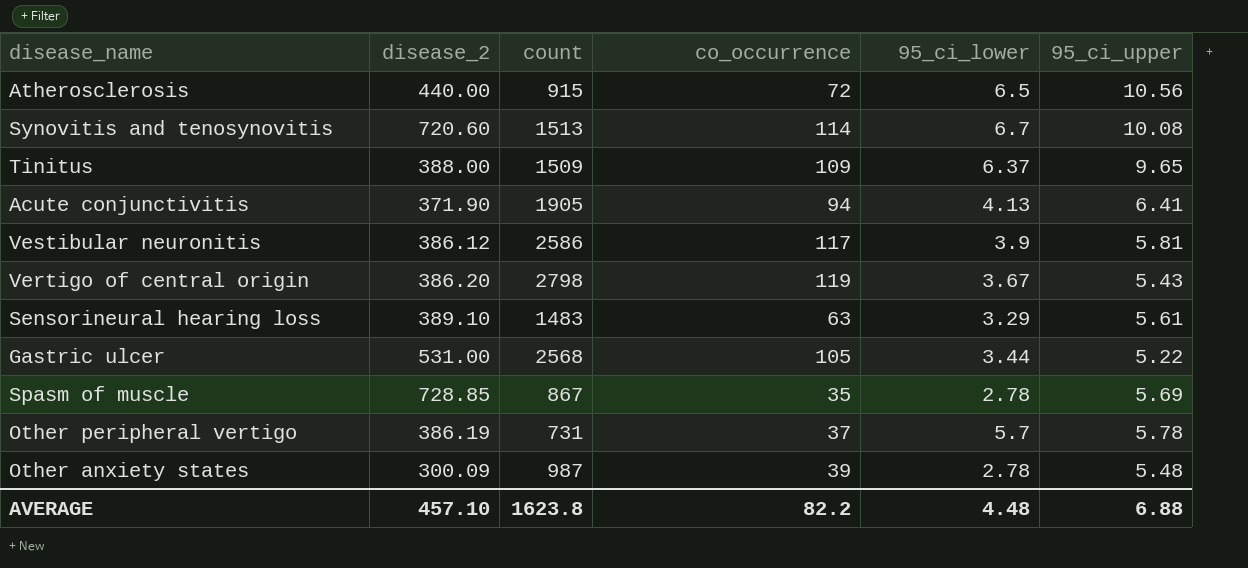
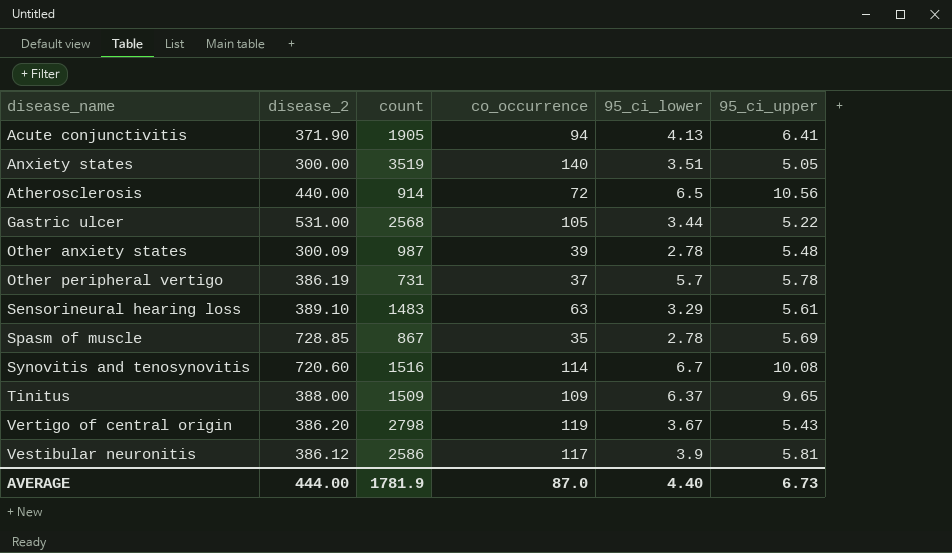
row order: none -> disease_name ascending
row Anxiety states: none -> 300.00 | 3519 | 140 | 3.51 | 5.05
Atherosclerosis | count: 915 -> 914
Synovitis and tenosynovitis | count: 1513 -> 1516
AVERAGE | disease_2: 457.10 -> 444.00
AVERAGE | count: 1623.8 -> 1781.9
AVERAGE | co_occurrence: 82.2 -> 87.0
AVERAGE | 95_ci_lower: 4.48 -> 4.40
AVERAGE | 95_ci_upper: 6.88 -> 6.73

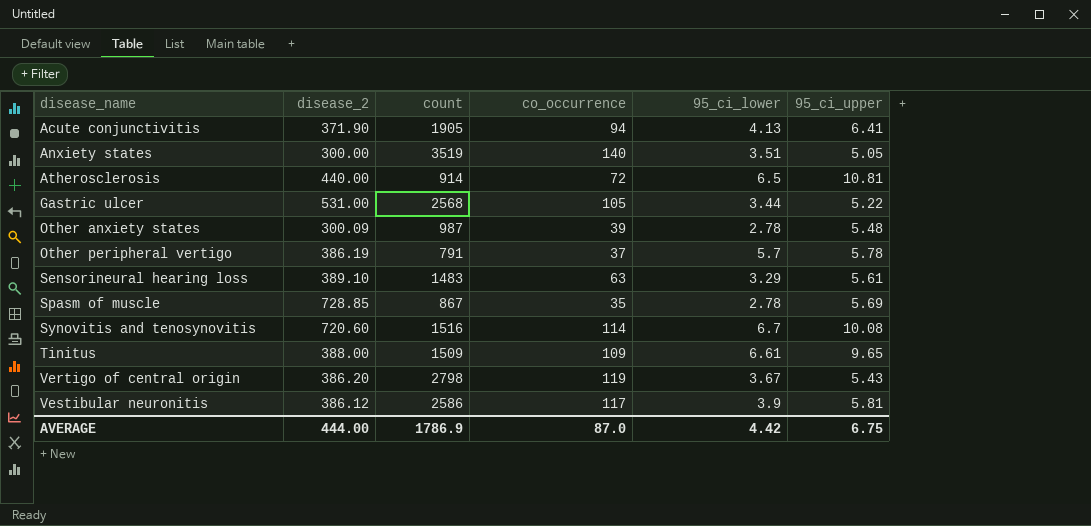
Atherosclerosis | 95_ci_upper: 10.56 -> 10.81
Other peripheral vertigo | count: 731 -> 791
Tinitus | 95_ci_lower: 6.37 -> 6.61
AVERAGE | count: 1781.9 -> 1786.9
AVERAGE | 95_ci_lower: 4.40 -> 4.42
AVERAGE | 95_ci_upper: 6.73 -> 6.75

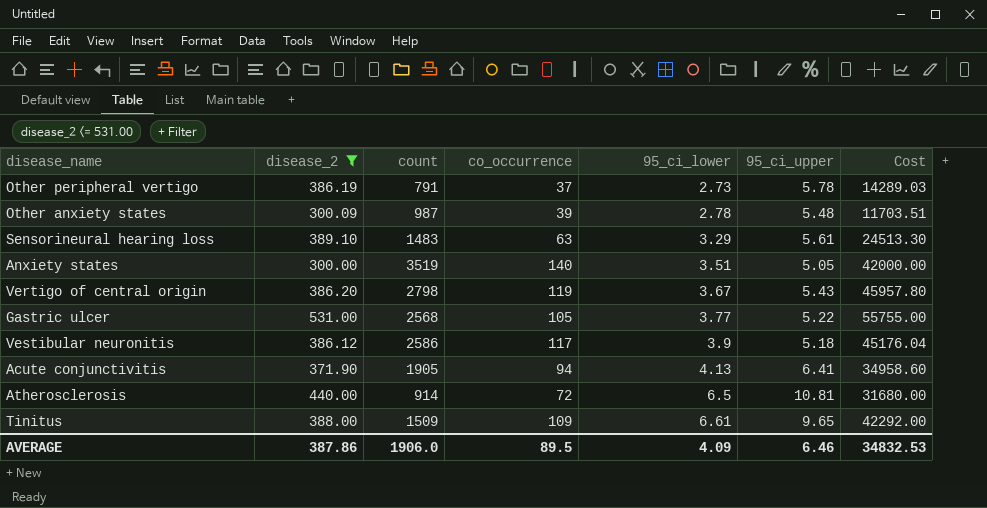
filter: none -> disease_2 <= 531.00
row order: disease_name ascending -> 95_ci_lower ascending
column Cost | formula: none -> [disease_2] * [co_occurrence]
Other peripheral vertigo | 95_ci_lower: 5.7 -> 2.73
Gastric ulcer | 95_ci_lower: 3.44 -> 3.77
Vestibular neuronitis | 95_ci_upper: 5.81 -> 5.18
AVERAGE | disease_2: 444.00 -> 387.86
AVERAGE | count: 1786.9 -> 1906.0
AVERAGE | co_occurrence: 87.0 -> 89.5
AVERAGE | 95_ci_lower: 4.42 -> 4.09
AVERAGE | 95_ci_upper: 6.75 -> 6.46

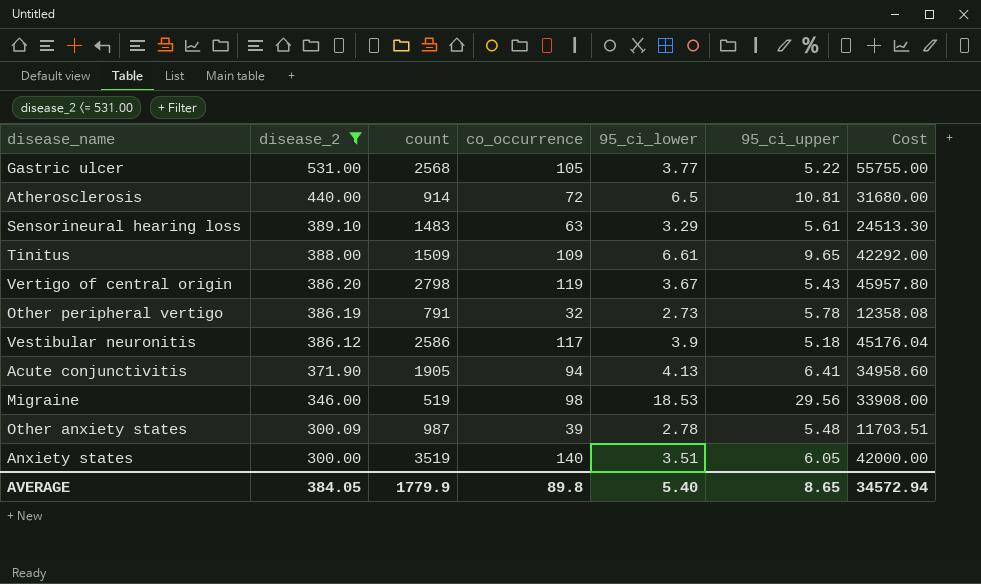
row order: 95_ci_lower ascending -> disease_2 descending
Other peripheral vertigo | co_occurrence: 37 -> 32
Other peripheral vertigo | Cost: 14289.03 -> 12358.08
row Migraine: none -> 346.00 | 519 | 98 | 18.53 | 29.56 | 33908.00
Anxiety states | 95_ci_upper: 5.05 -> 6.05
AVERAGE | disease_2: 387.86 -> 384.05
AVERAGE | count: 1906.0 -> 1779.9
AVERAGE | co_occurrence: 89.5 -> 89.8
AVERAGE | 95_ci_lower: 4.09 -> 5.40
AVERAGE | 95_ci_upper: 6.46 -> 8.65
AVERAGE | Cost: 34832.53 -> 34572.94

